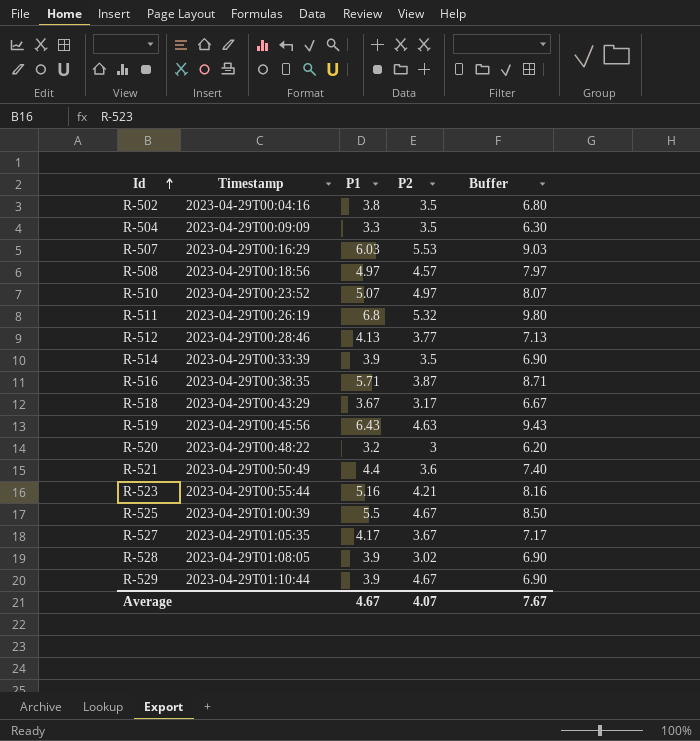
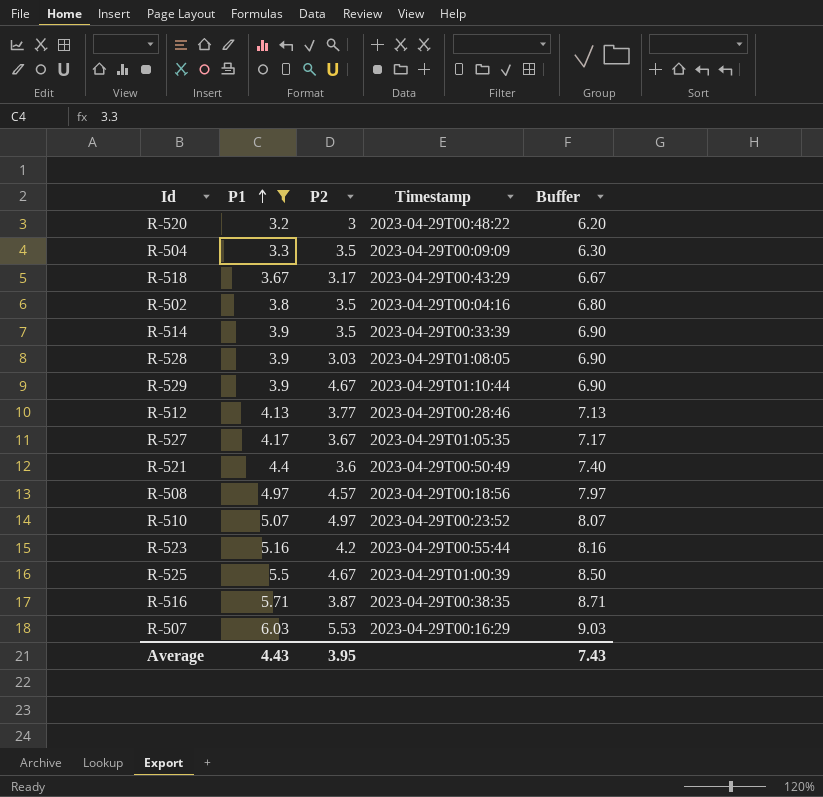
filter: none -> P1 <= 6.03
row order: Id ascending -> P1 ascending
column Timestamp | position: 2 -> 4
R-528 | P2: 3.02 -> 3.03
R-523 | P2: 4.21 -> 4.2
Average | P1: 4.67 -> 4.43
Average | P2: 4.07 -> 3.95
Average | Buffer: 7.67 -> 7.43

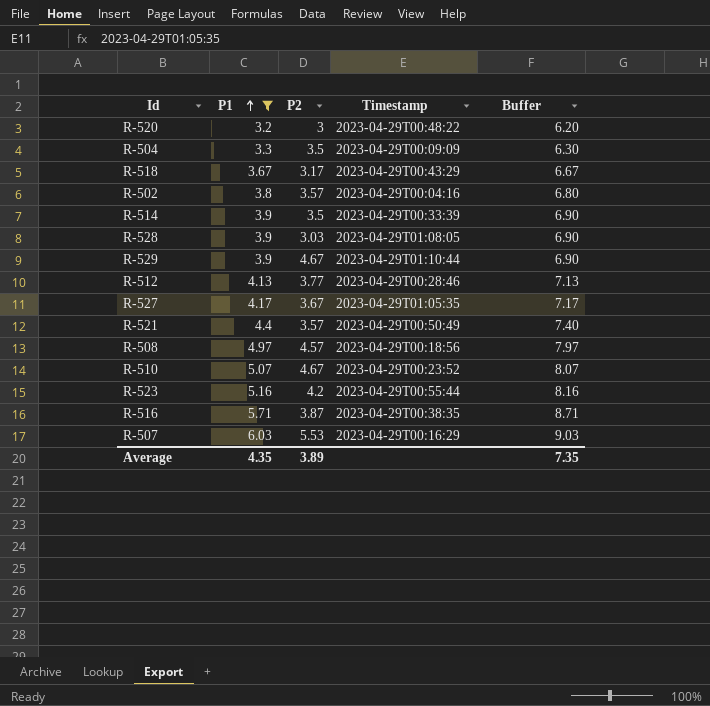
row R-525: 5.5 | 4.67 | 2023-04-29T01:00:39 | 8.50 -> none
R-502 | P2: 3.5 -> 3.57
R-521 | P2: 3.6 -> 3.57
R-510 | P2: 4.97 -> 4.67
Average | P1: 4.43 -> 4.35
Average | P2: 3.95 -> 3.89
Average | Buffer: 7.43 -> 7.35

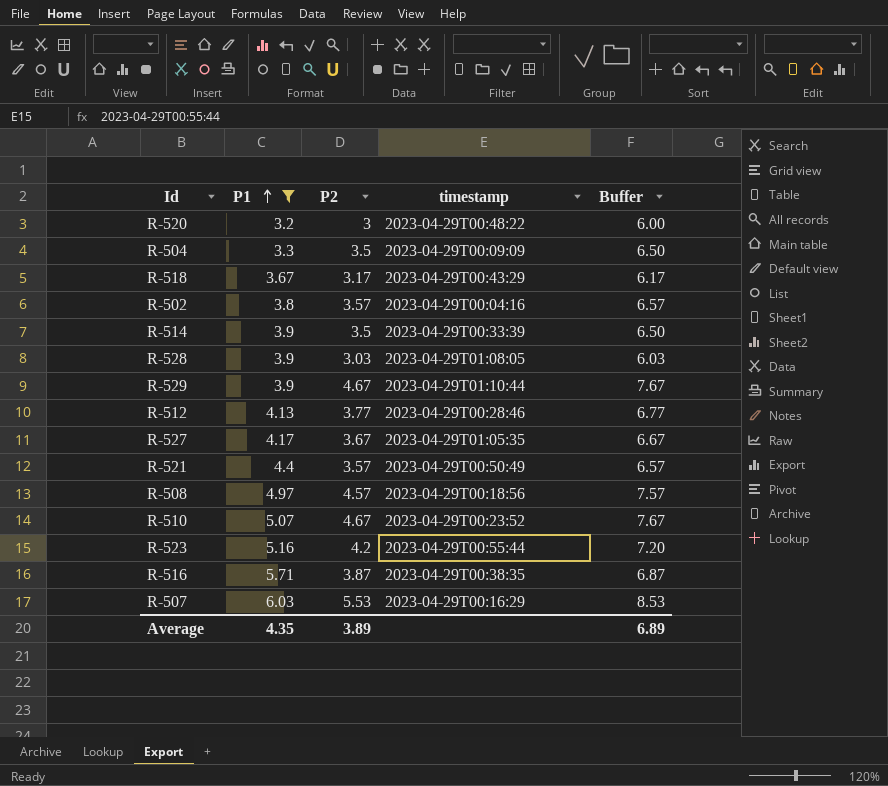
column name: Timestamp -> timestamp
column Buffer | formula: [P1] + 3 -> [P2] + 3
Average | Buffer: 7.35 -> 6.89

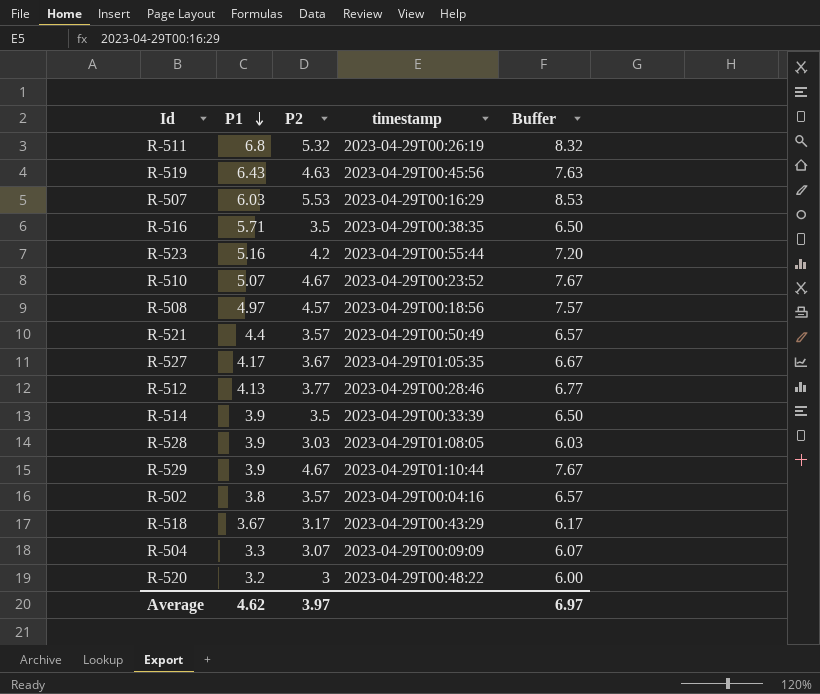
filter: P1 <= 6.03 -> none
row order: P1 ascending -> P1 descending
R-516 | P2: 3.87 -> 3.5
R-516 | Buffer: 6.87 -> 6.50
R-504 | P2: 3.5 -> 3.07
R-504 | Buffer: 6.50 -> 6.07
Average | P1: 4.35 -> 4.62
Average | P2: 3.89 -> 3.97
Average | Buffer: 6.89 -> 6.97

